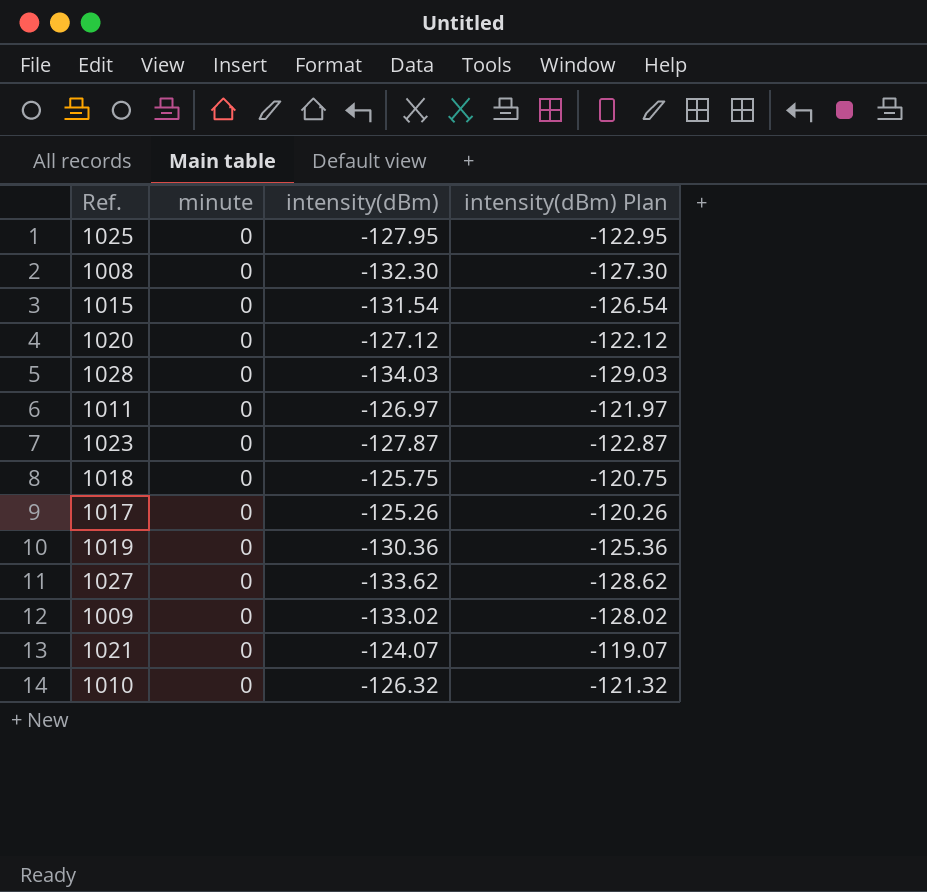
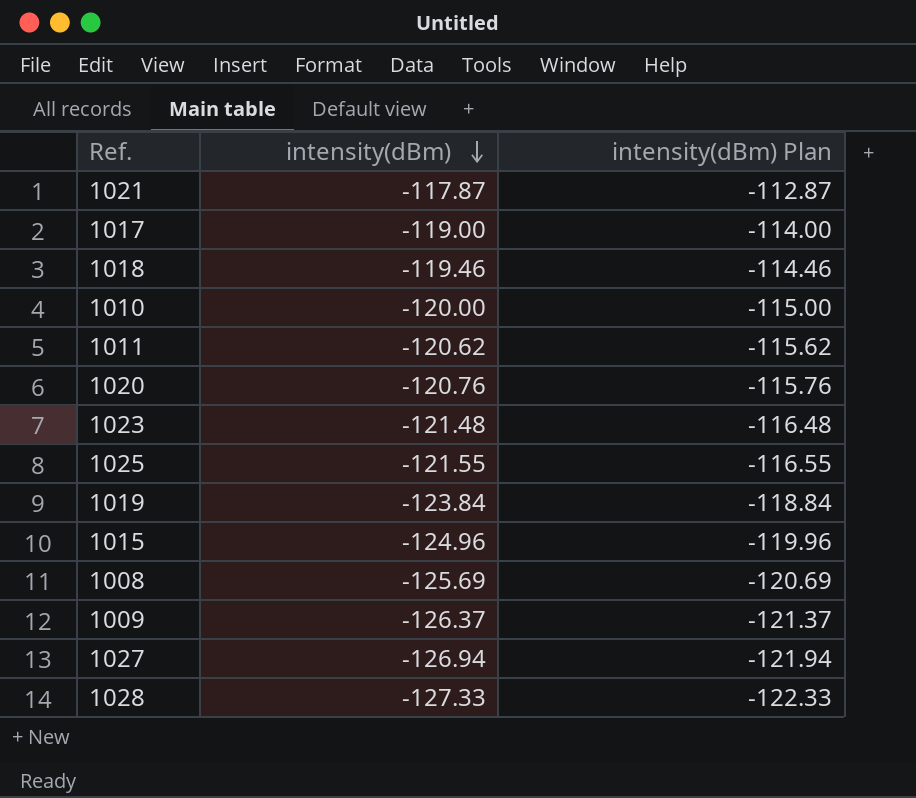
row order: none -> intensity(dBm) descending
column minute | position: 2 -> none
1021 | intensity(dBm): -124.07 -> -117.87
1021 | intensity(dBm) Plan: -119.07 -> -112.87
1017 | intensity(dBm): -125.26 -> -119.00
1017 | intensity(dBm) Plan: -120.26 -> -114.00
1018 | intensity(dBm): -125.75 -> -119.46
1018 | intensity(dBm) Plan: -120.75 -> -114.46
1010 | intensity(dBm): -126.32 -> -120.00
1010 | intensity(dBm) Plan: -121.32 -> -115.00
1011 | intensity(dBm): -126.97 -> -120.62
1011 | intensity(dBm) Plan: -121.97 -> -115.62
1020 | intensity(dBm): -127.12 -> -120.76
1020 | intensity(dBm) Plan: -122.12 -> -115.76
1023 | intensity(dBm): -127.87 -> -121.48
1023 | intensity(dBm) Plan: -122.87 -> -116.48
1025 | intensity(dBm): -127.95 -> -121.55
1025 | intensity(dBm) Plan: -122.95 -> -116.55
1019 | intensity(dBm): -130.36 -> -123.84
1019 | intensity(dBm) Plan: -125.36 -> -118.84
1015 | intensity(dBm): -131.54 -> -124.96
1015 | intensity(dBm) Plan: -126.54 -> -119.96
1008 | intensity(dBm): -132.30 -> -125.69
1008 | intensity(dBm) Plan: -127.30 -> -120.69
1009 | intensity(dBm): -133.02 -> -126.37
1009 | intensity(dBm) Plan: -128.02 -> -121.37
1027 | intensity(dBm): -133.62 -> -126.94
1027 | intensity(dBm) Plan: -128.62 -> -121.94
1028 | intensity(dBm): -134.03 -> -127.33
1028 | intensity(dBm) Plan: -129.03 -> -122.33

